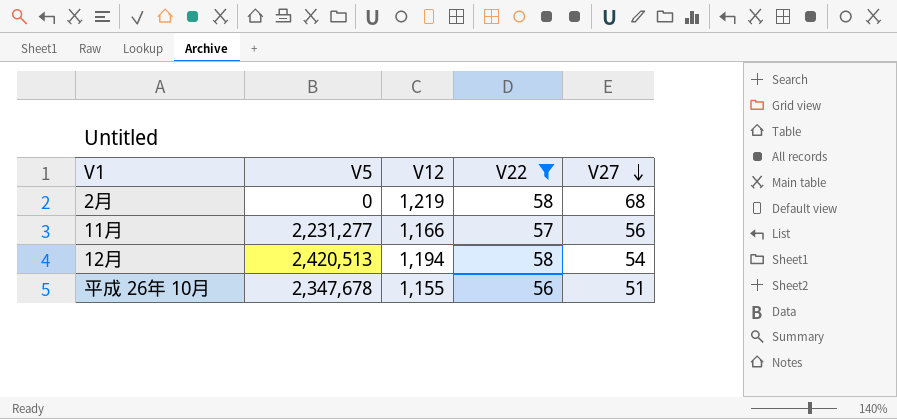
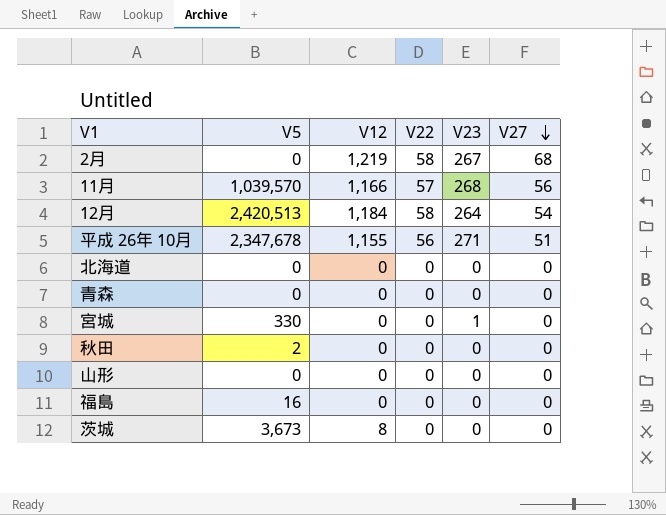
filter: V22 != 0 -> none
column V23 | position: none -> 5
11月 | V5: 2,231,277 -> 1,039,570
12月 | V12: 1,194 -> 1,184

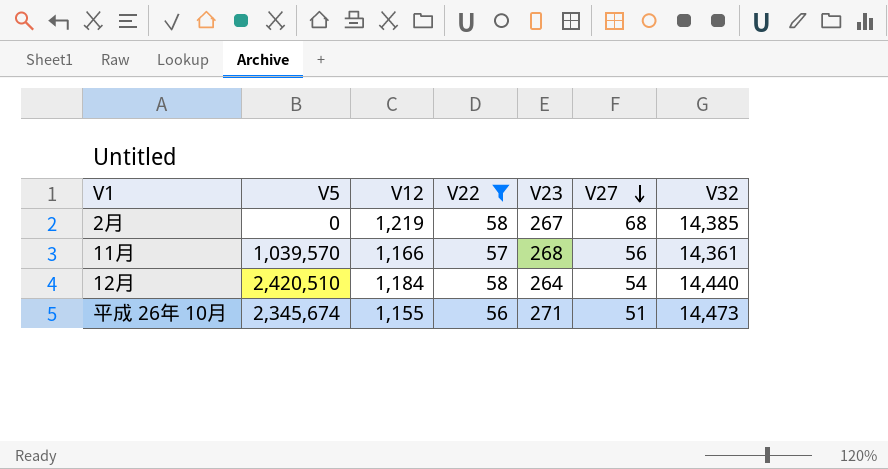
filter: none -> V22 != 0
column V32 | position: none -> 7
12月 | V5: 2,420,513 -> 2,420,510
平成 26年 10月 | V5: 2,347,678 -> 2,345,674

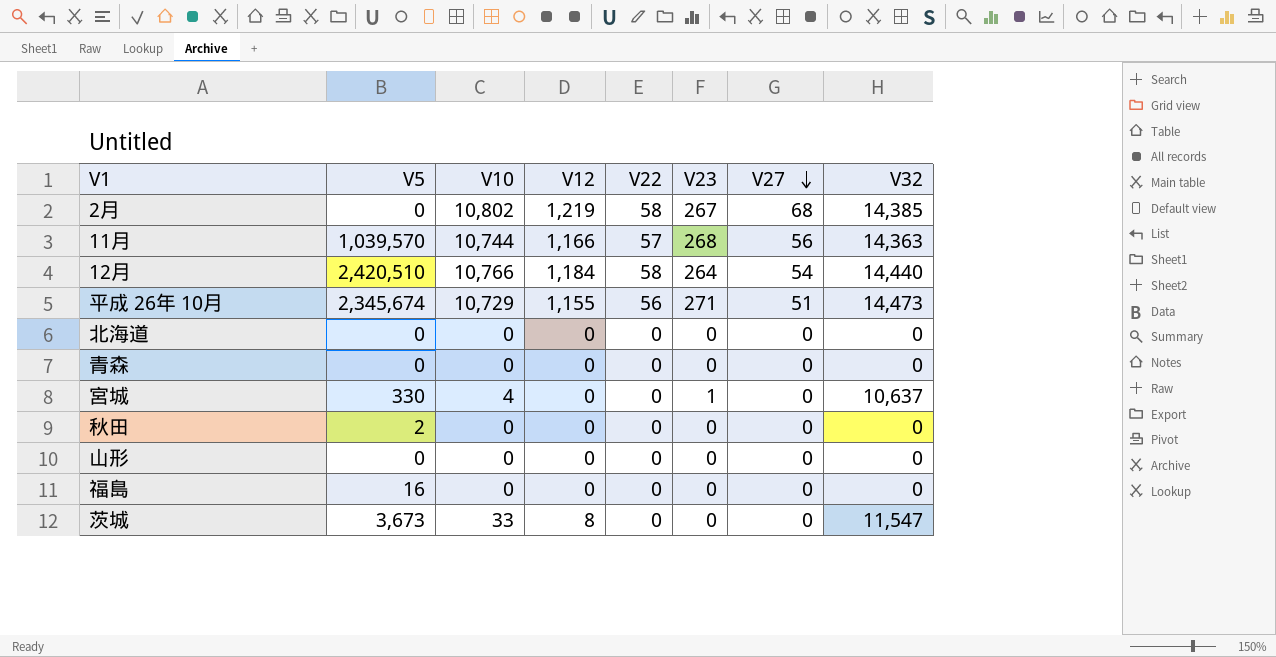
filter: V22 != 0 -> none
column V10 | position: none -> 3
11月 | V32: 14,361 -> 14,363

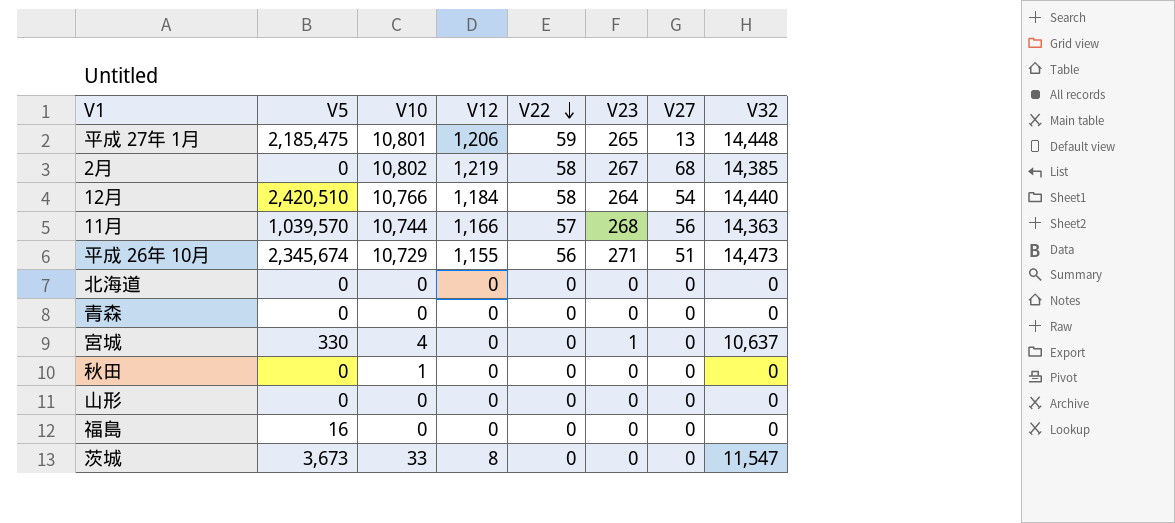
row order: V27 descending -> V22 descending
row 平成 27年 1月: none -> 2,185,475 | 10,801 | 1,206 | 59 | 265 | 13 | 14,448
秋田 | V5: 2 -> 0
秋田 | V10: 0 -> 1

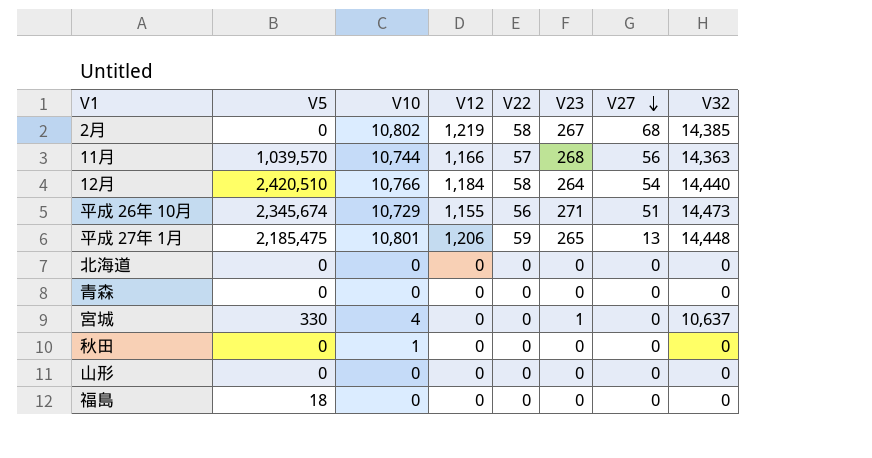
row order: V22 descending -> V27 descending
row 茨城: 3,673 | 33 | 8 | 0 | 0 | 0 | 11,547 -> none
福島 | V5: 16 -> 18

